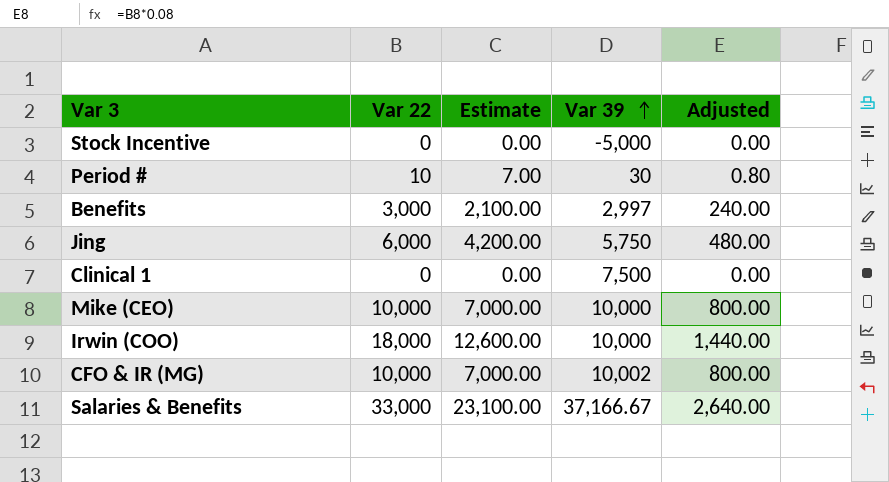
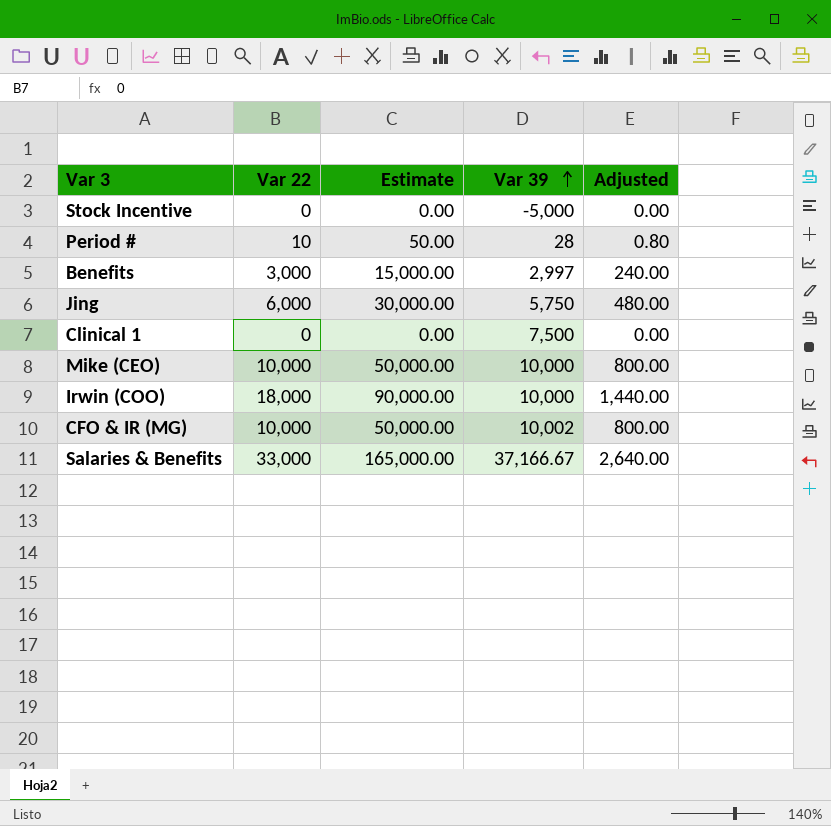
column Estimate | formula: [Var 22] * 0.7 -> [Var 22] * 5
Period # | Var 39: 30 -> 28

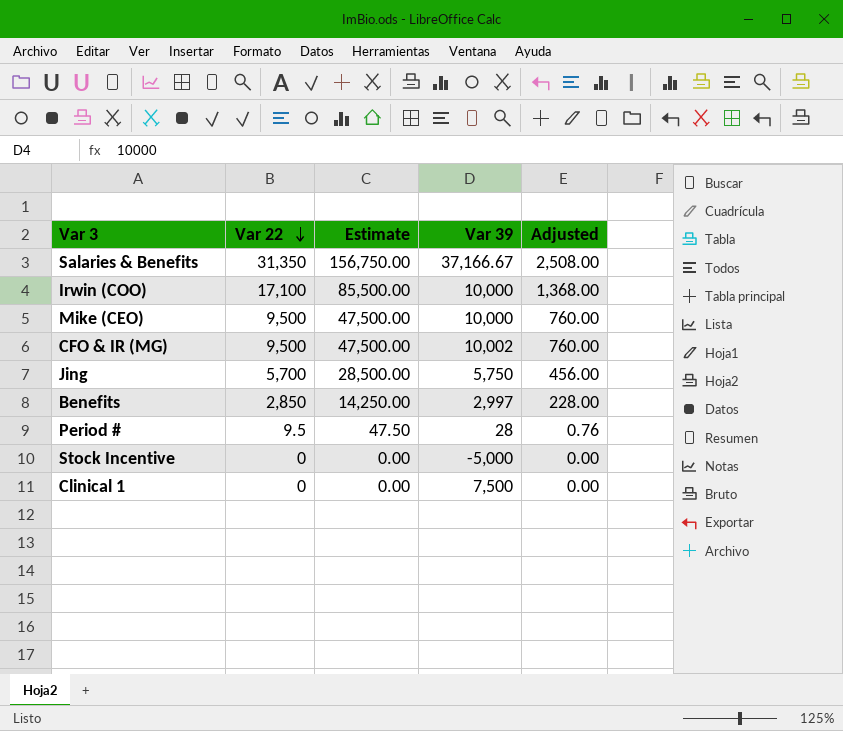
row order: Var 39 ascending -> Var 22 descending
Salaries & Benefits | Var 22: 33,000 -> 31,350
Salaries & Benefits | Estimate: 165,000.00 -> 156,750.00
Salaries & Benefits | Adjusted: 2,640.00 -> 2,508.00
Irwin (COO) | Var 22: 18,000 -> 17,100
Irwin (COO) | Estimate: 90,000.00 -> 85,500.00
Irwin (COO) | Adjusted: 1,440.00 -> 1,368.00
Mike (CEO) | Var 22: 10,000 -> 9,500
Mike (CEO) | Estimate: 50,000.00 -> 47,500.00
Mike (CEO) | Adjusted: 800.00 -> 760.00
CFO & IR (MG) | Var 22: 10,000 -> 9,500
CFO & IR (MG) | Estimate: 50,000.00 -> 47,500.00
CFO & IR (MG) | Adjusted: 800.00 -> 760.00
Jing | Var 22: 6,000 -> 5,700
Jing | Estimate: 30,000.00 -> 28,500.00
Jing | Adjusted: 480.00 -> 456.00
Benefits | Var 22: 3,000 -> 2,850
Benefits | Estimate: 15,000.00 -> 14,250.00
Benefits | Adjusted: 240.00 -> 228.00
Period # | Var 22: 10 -> 9.5
Period # | Estimate: 50.00 -> 47.50
Period # | Adjusted: 0.80 -> 0.76

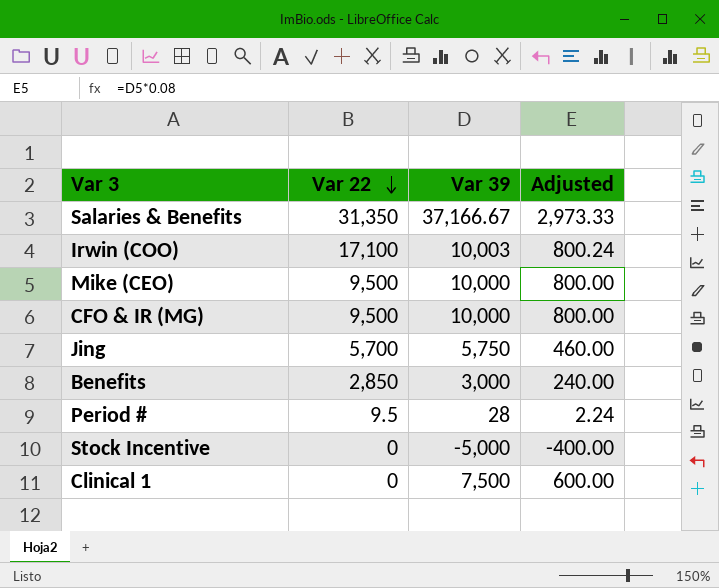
column Estimate | formula: [Var 22] * 5 -> none
column Adjusted | formula: [Var 22] * 0.08 -> [Var 39] * 0.08
Irwin (COO) | Var 39: 10,000 -> 10,003
CFO & IR (MG) | Var 39: 10,002 -> 10,000
Benefits | Var 39: 2,997 -> 3,000

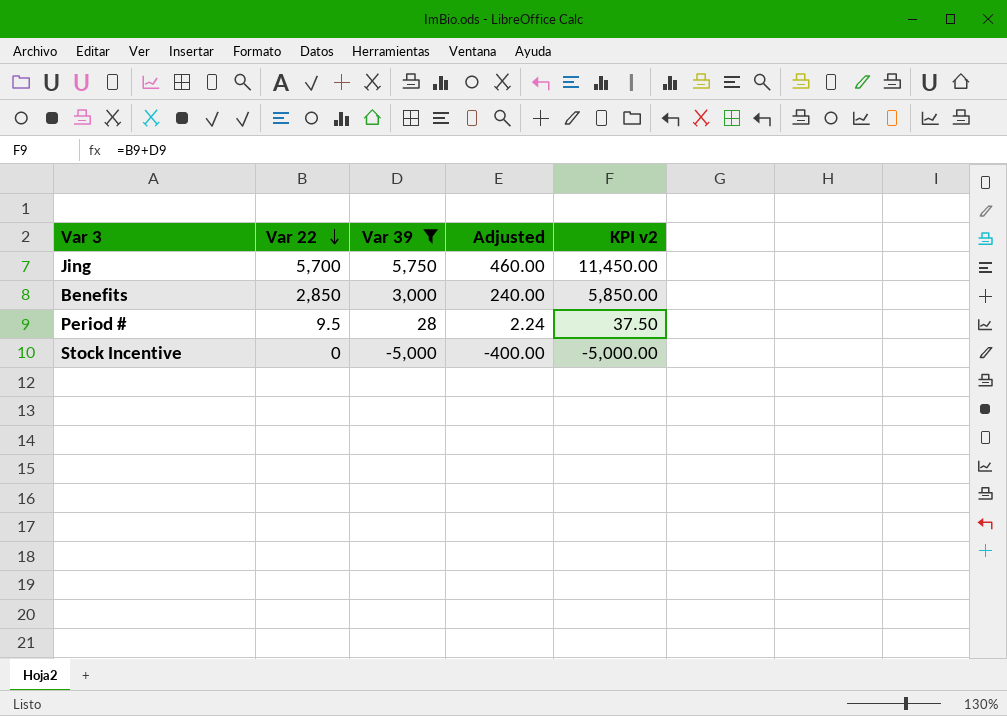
filter: none -> Var 39 <= 5,750
column KPI v2 | formula: none -> [Var 22] + [Var 39]

